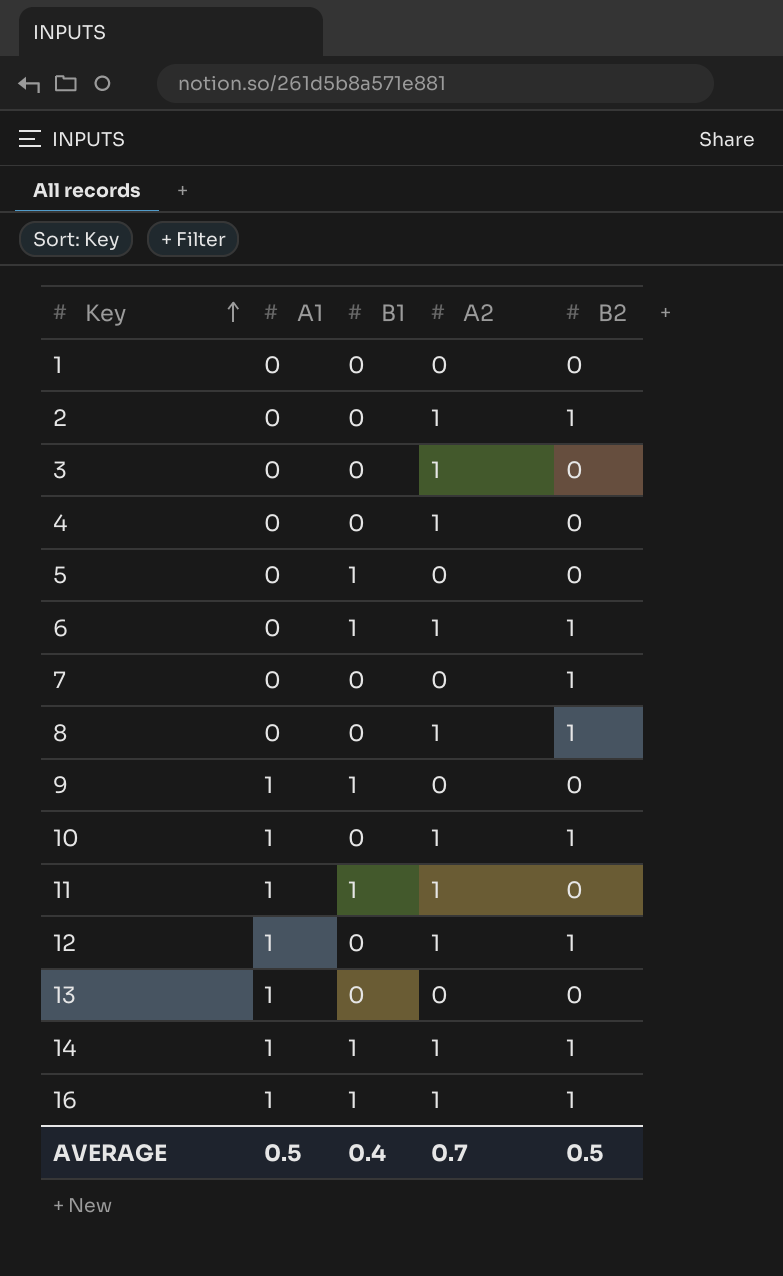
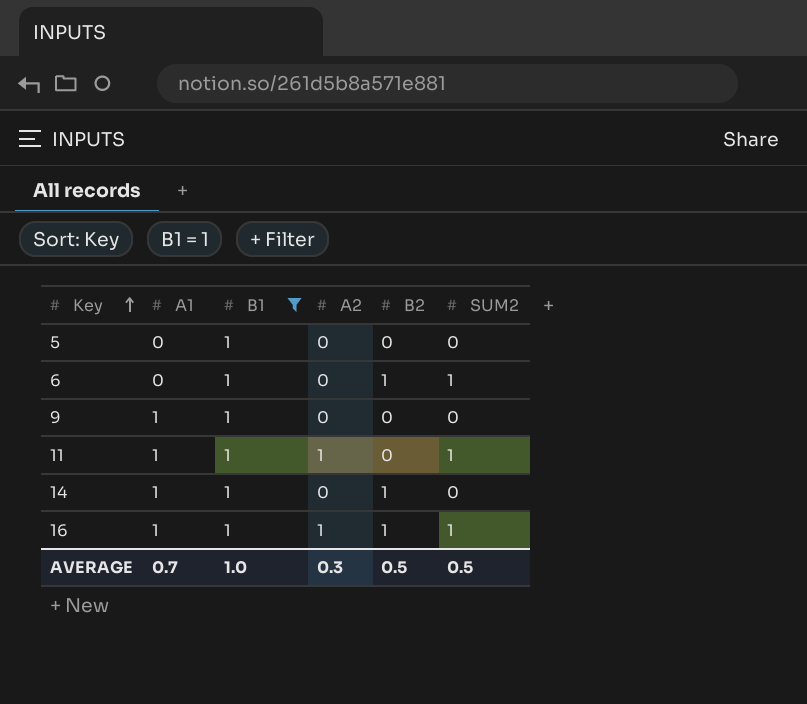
filter: none -> B1 = 1
column SUM2 | position: none -> 6
6 | A2: 1 -> 0
14 | A2: 1 -> 0
AVERAGE | A1: 0.5 -> 0.7
AVERAGE | B1: 0.4 -> 1.0
AVERAGE | A2: 0.7 -> 0.3

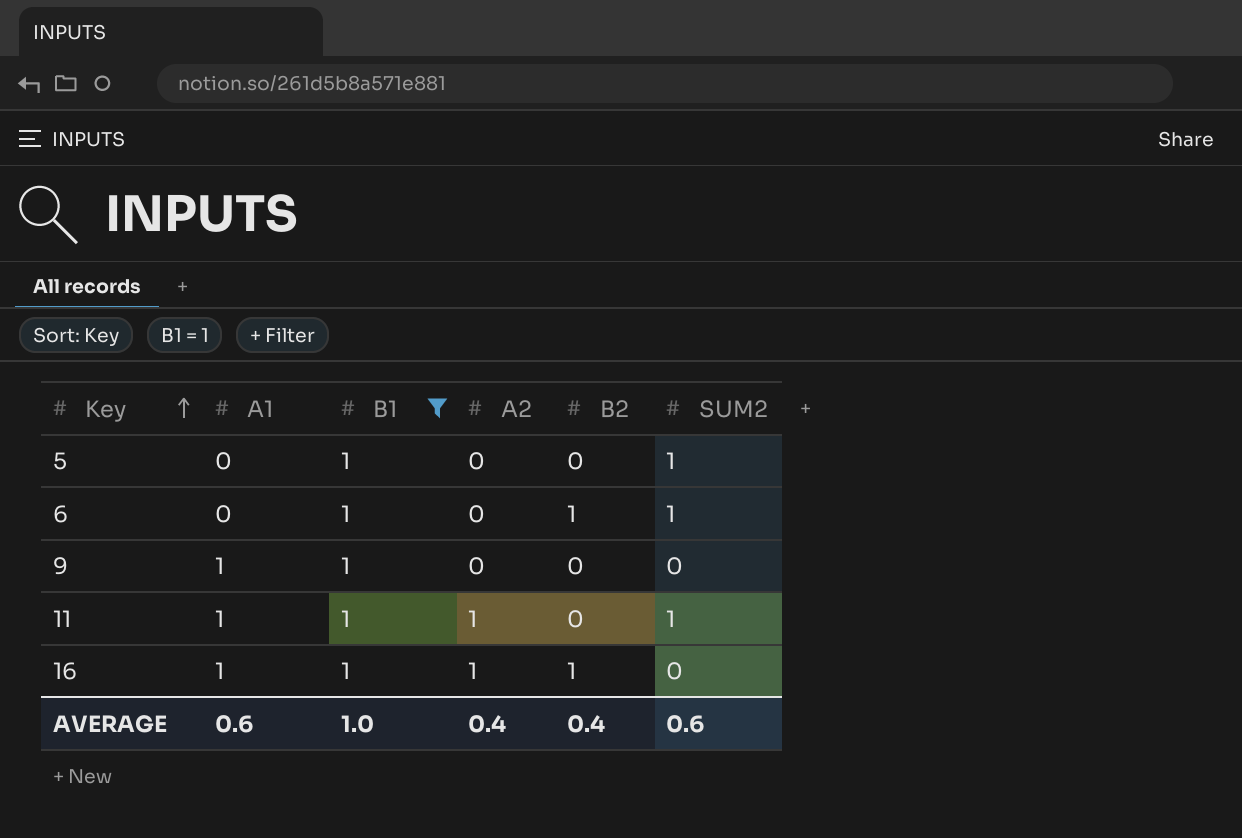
row 14: 1 | 1 | 0 | 1 | 0 -> none
5 | SUM2: 0 -> 1
16 | SUM2: 1 -> 0
AVERAGE | A1: 0.7 -> 0.6
AVERAGE | A2: 0.3 -> 0.4
AVERAGE | B2: 0.5 -> 0.4
AVERAGE | SUM2: 0.5 -> 0.6

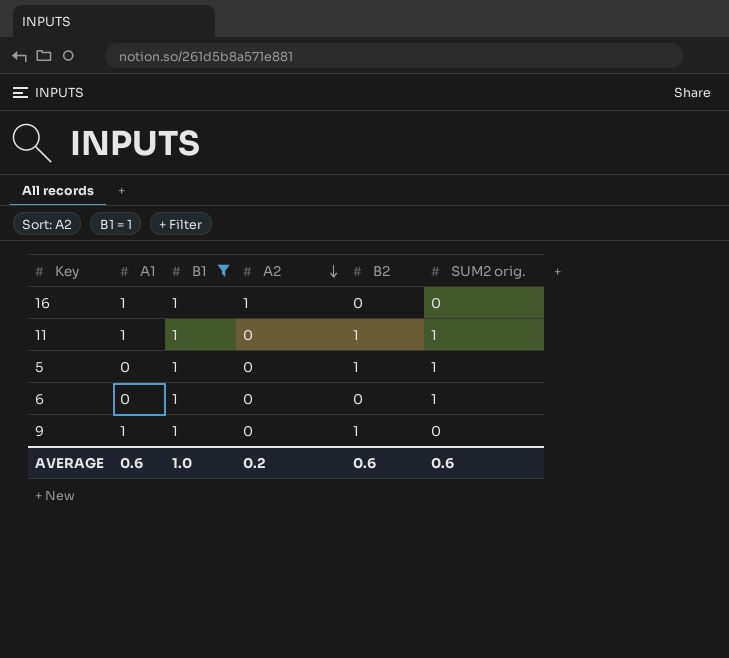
row order: Key ascending -> A2 descending
column name: SUM2 -> SUM2 orig.
16 | B2: 1 -> 0
11 | A2: 1 -> 0
11 | B2: 0 -> 1
5 | B2: 0 -> 1
6 | B2: 1 -> 0
9 | B2: 0 -> 1
AVERAGE | A2: 0.4 -> 0.2
AVERAGE | B2: 0.4 -> 0.6

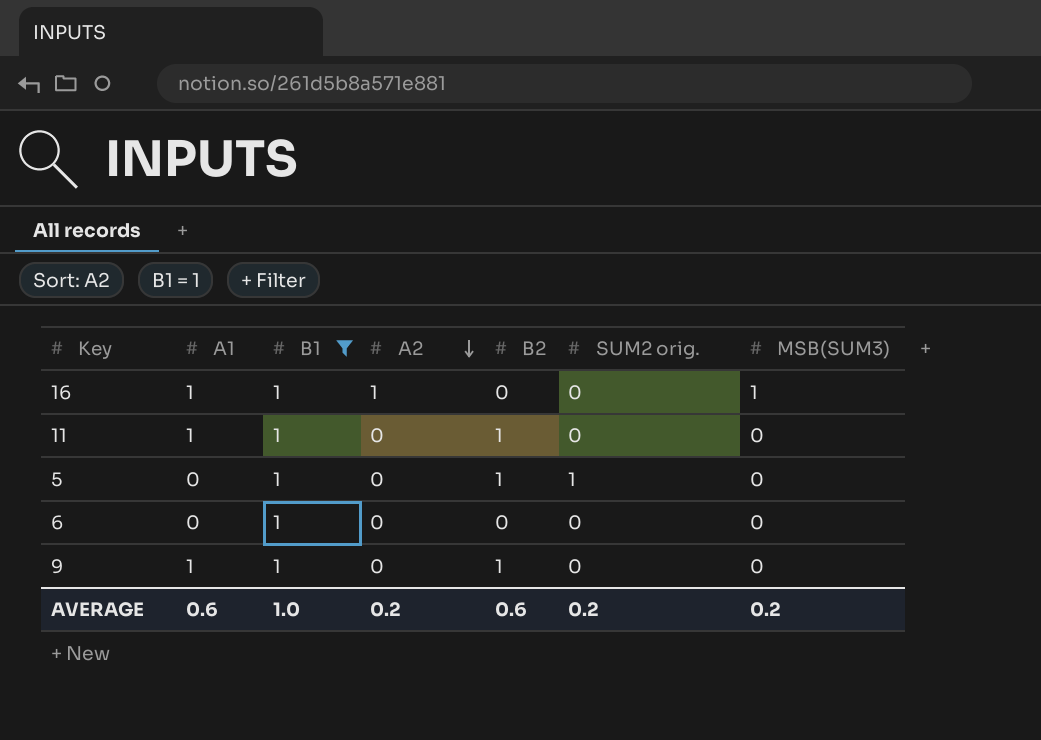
column MSB(SUM3) | position: none -> 7
11 | SUM2 orig.: 1 -> 0
6 | SUM2 orig.: 1 -> 0
AVERAGE | SUM2 orig.: 0.6 -> 0.2

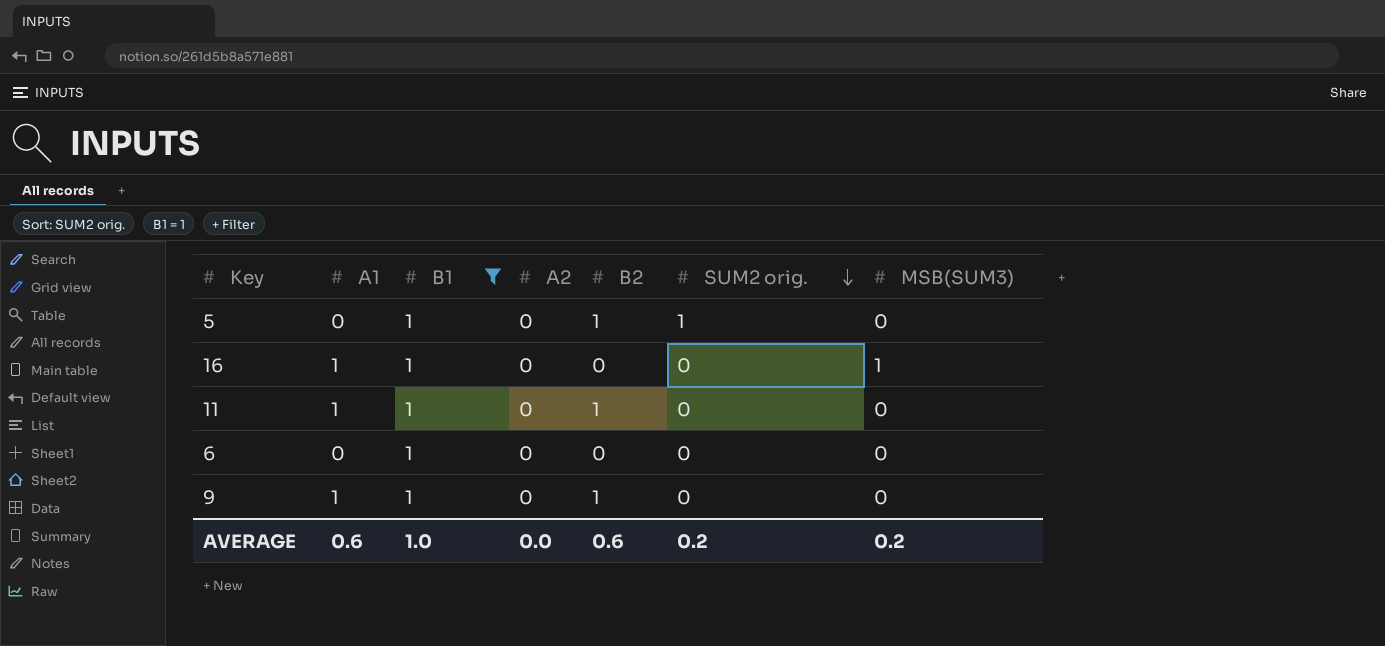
row order: A2 descending -> SUM2 orig. descending
16 | A2: 1 -> 0
AVERAGE | A2: 0.2 -> 0.0

